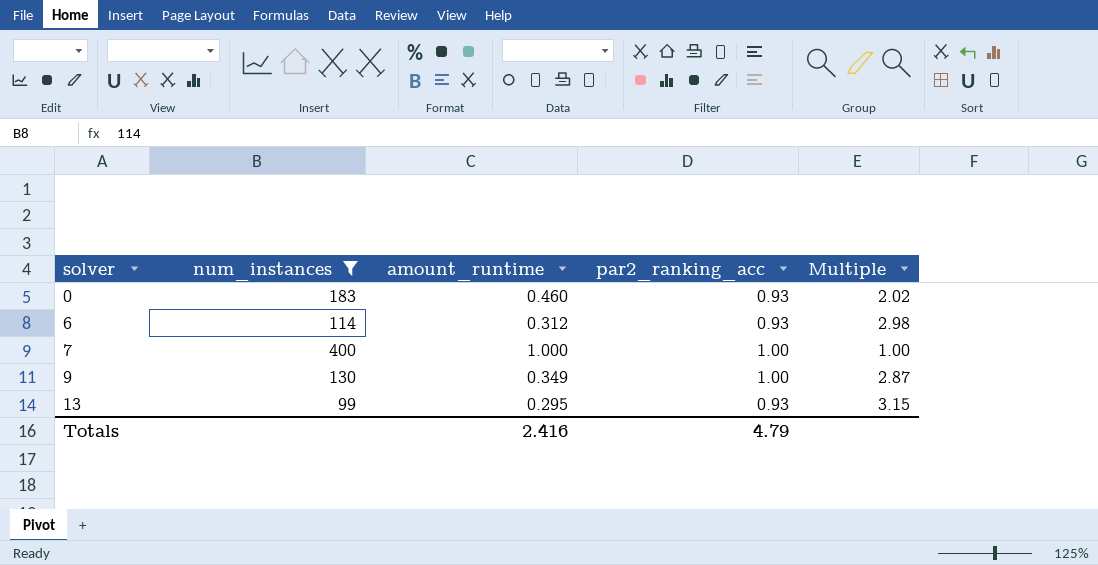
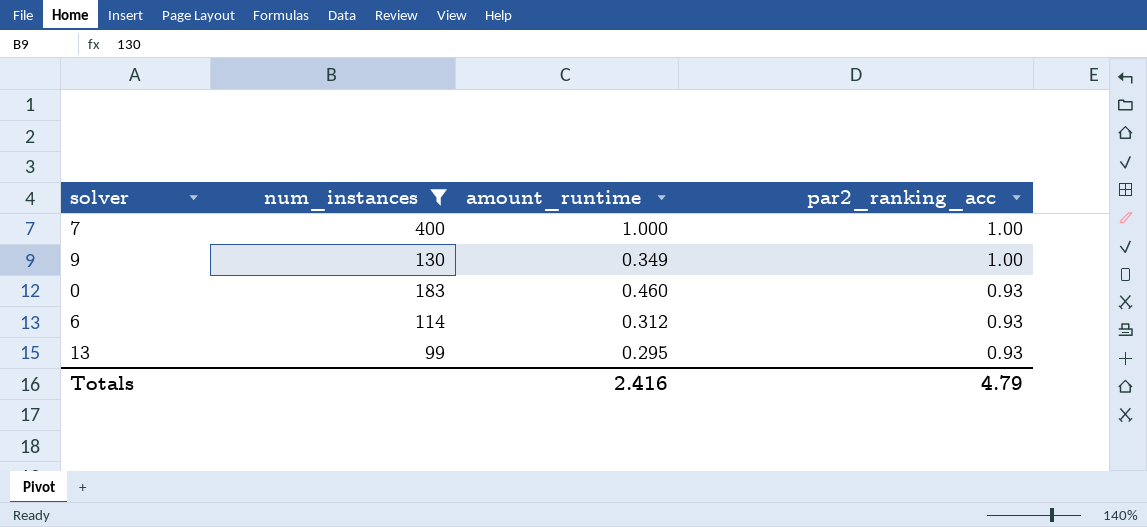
row order: solver ascending -> par2_ranking_acc descending
column Multiple | formula: [par2_ranking_acc] / [amount_runtime] -> none

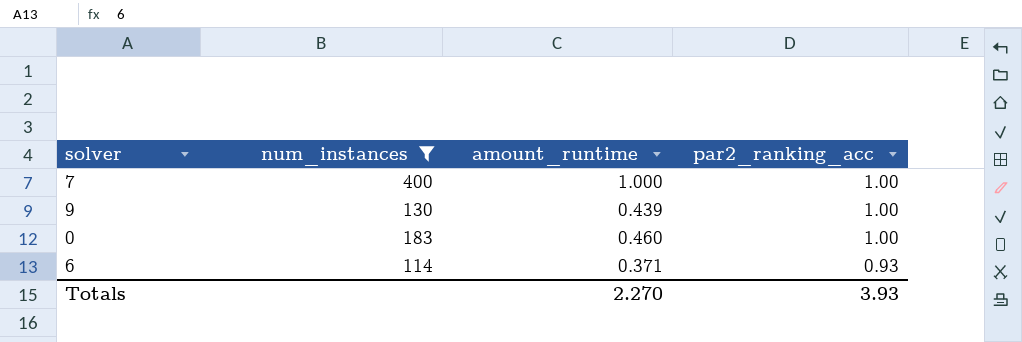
row 13: 99 | 0.295 | 0.93 -> none
9 | amount_runtime: 0.349 -> 0.439
0 | par2_ranking_acc: 0.93 -> 1.00
6 | amount_runtime: 0.312 -> 0.371
Totals | amount_runtime: 2.416 -> 2.270
Totals | par2_ranking_acc: 4.79 -> 3.93

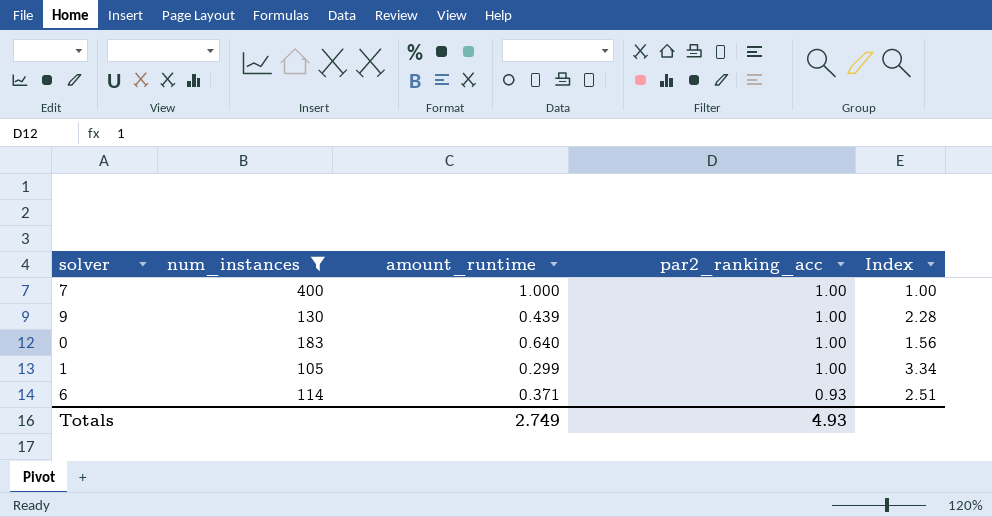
column Index | formula: none -> [par2_ranking_acc] / [amount_runtime]
0 | amount_runtime: 0.460 -> 0.640
row 1: none -> 105 | 0.299 | 1.00 | 3.34
Totals | amount_runtime: 2.270 -> 2.749
Totals | par2_ranking_acc: 3.93 -> 4.93

